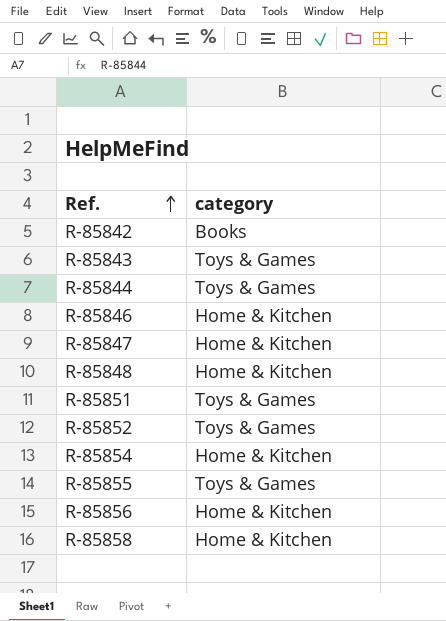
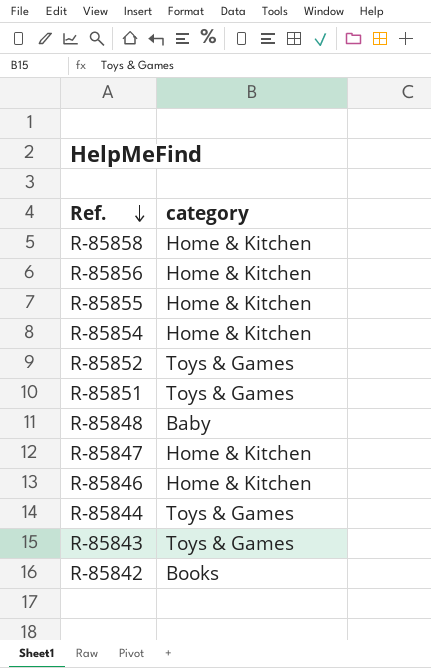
row order: Ref. ascending -> Ref. descending
R-85855 | category: Toys & Games -> Home & Kitchen
R-85848 | category: Home & Kitchen -> Baby

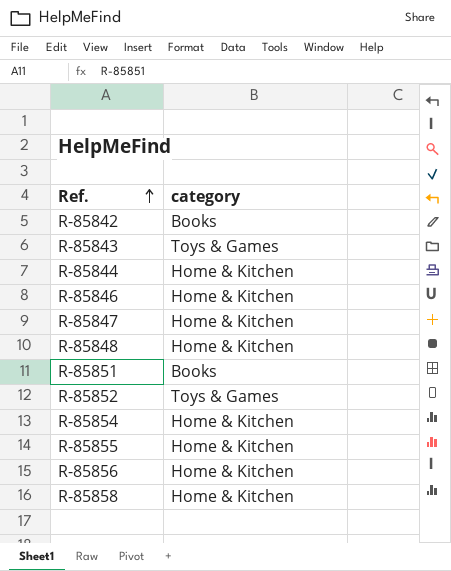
row order: Ref. descending -> Ref. ascending
R-85844 | category: Toys & Games -> Home & Kitchen
R-85848 | category: Baby -> Home & Kitchen
R-85851 | category: Toys & Games -> Books

